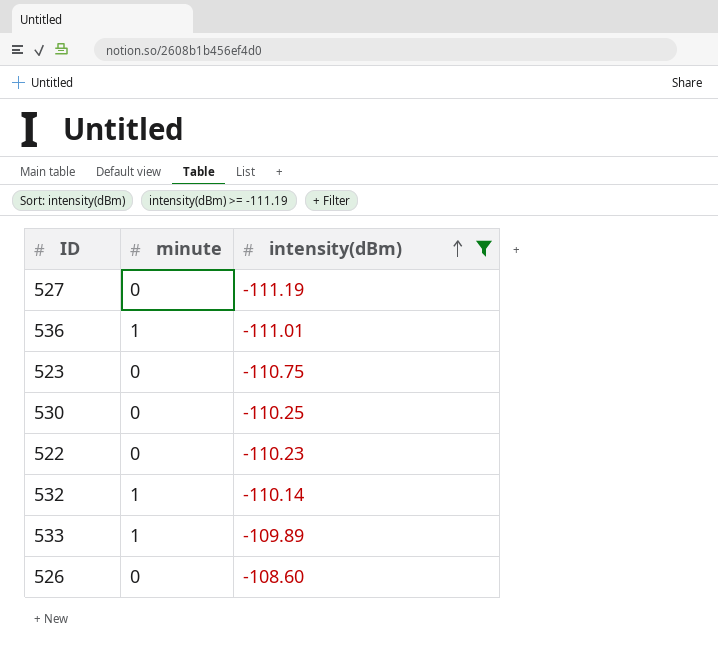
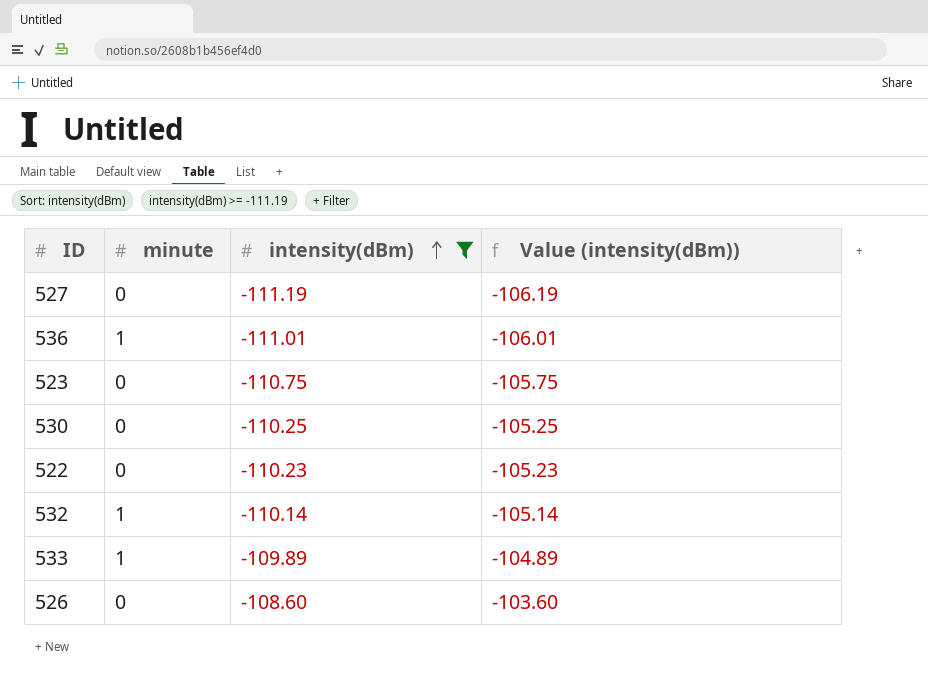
column Value (intensity(dBm)) | formula: none -> [intensity(dBm)] + 5

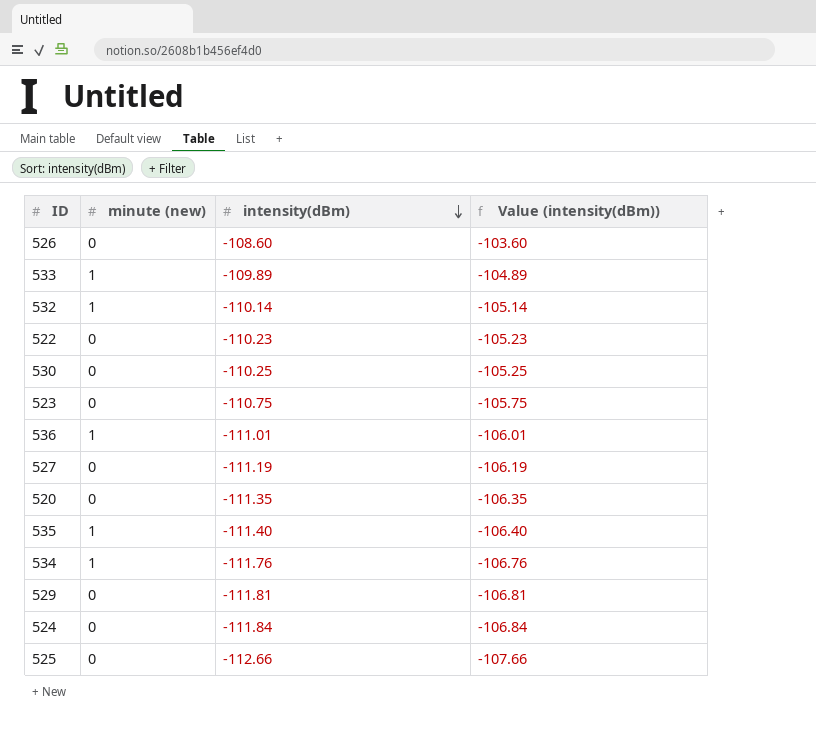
filter: intensity(dBm) >= -111.19 -> none
row order: intensity(dBm) ascending -> intensity(dBm) descending
column name: minute -> minute (new)

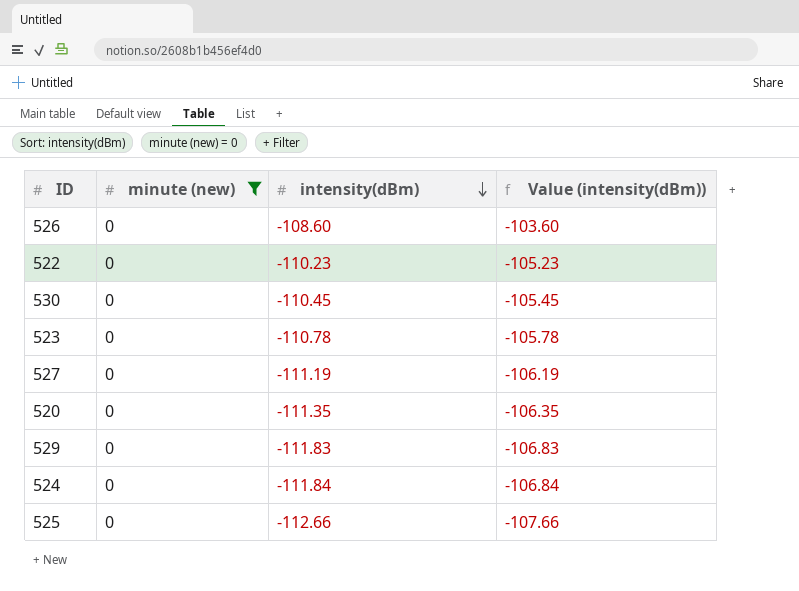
filter: none -> minute (new) = 0
530 | intensity(dBm): -110.25 -> -110.45
530 | Value (intensity(dBm)): -105.25 -> -105.45
523 | intensity(dBm): -110.75 -> -110.78
523 | Value (intensity(dBm)): -105.75 -> -105.78
529 | intensity(dBm): -111.81 -> -111.83
529 | Value (intensity(dBm)): -106.81 -> -106.83

